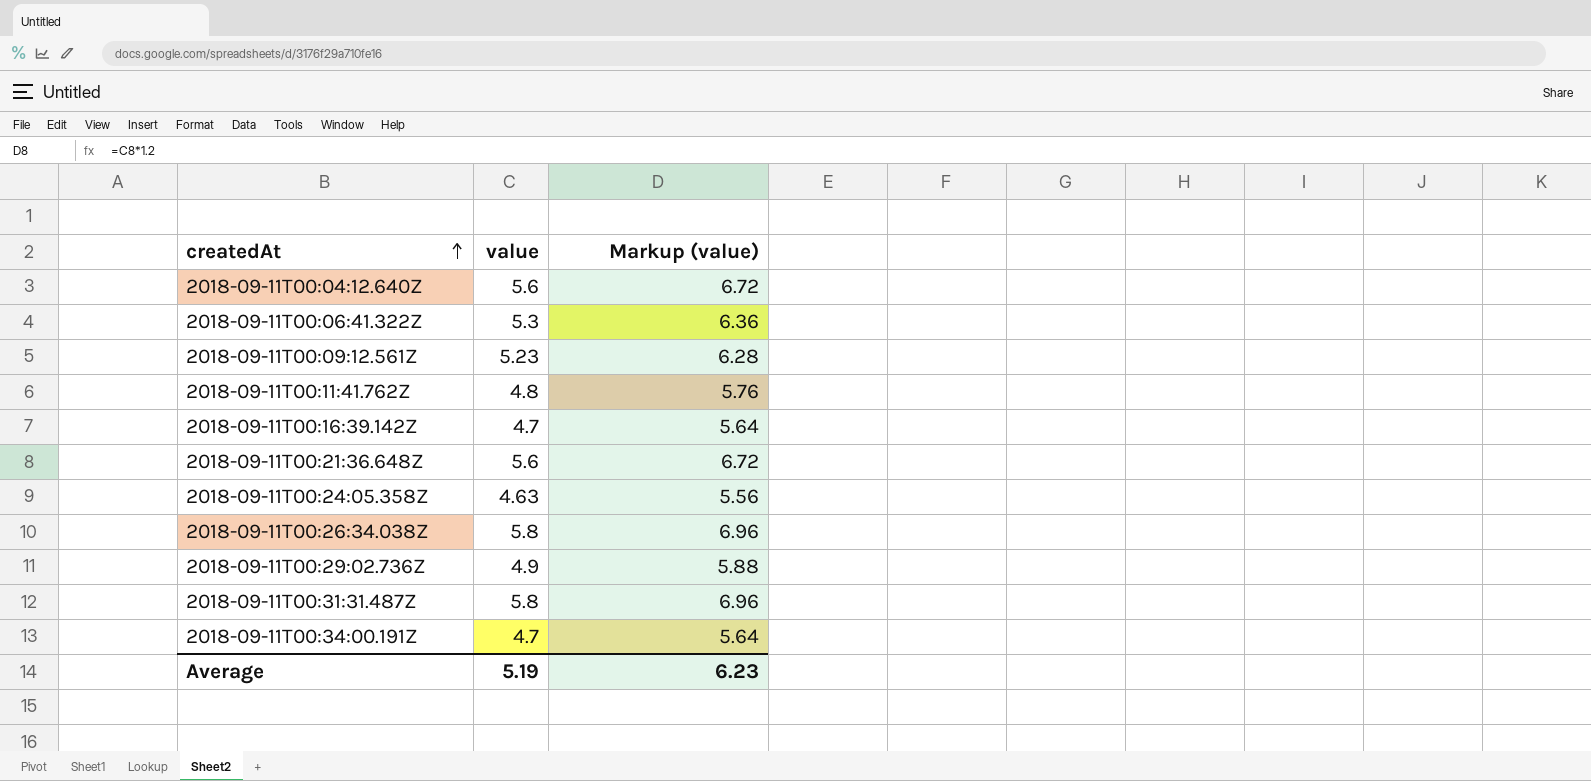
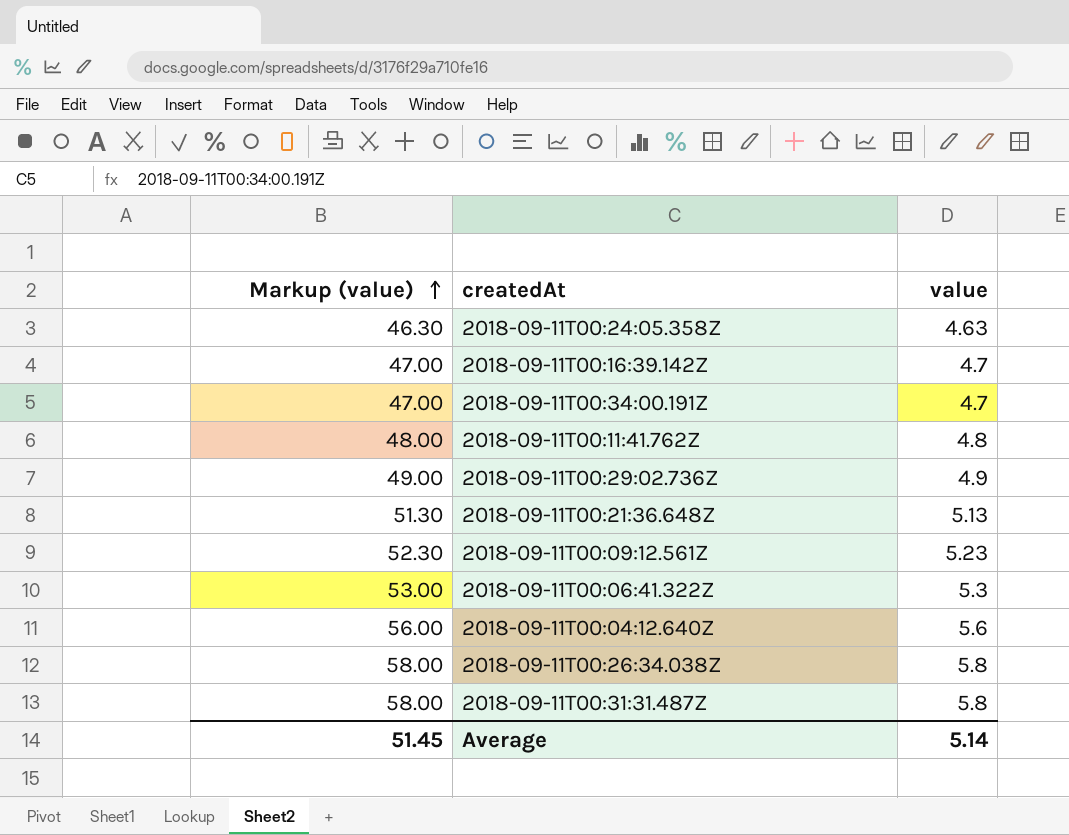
row order: createdAt ascending -> Markup (value) ascending
column Markup (value) | formula: [value] * 1.2 -> [value] * 10
column Markup (value) | position: 3 -> 1
2018-09-11T00:21:36.648Z | value: 5.6 -> 5.13
Average | Markup (value): 6.23 -> 51.45
Average | value: 5.19 -> 5.14

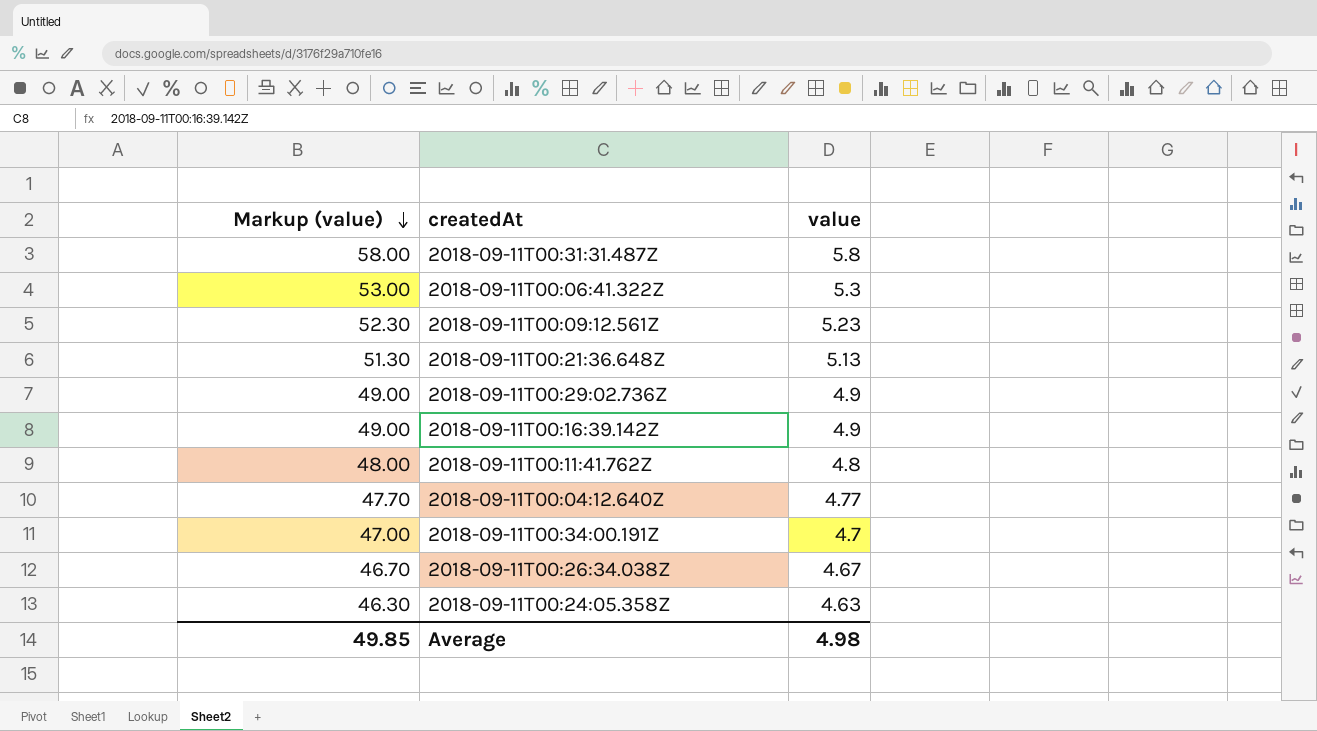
row order: Markup (value) ascending -> Markup (value) descending
2018-09-11T00:16:39.142Z | Markup (value): 47.00 -> 49.00
2018-09-11T00:16:39.142Z | value: 4.7 -> 4.9
2018-09-11T00:04:12.640Z | Markup (value): 56.00 -> 47.70
2018-09-11T00:04:12.640Z | value: 5.6 -> 4.77
2018-09-11T00:26:34.038Z | Markup (value): 58.00 -> 46.70
2018-09-11T00:26:34.038Z | value: 5.8 -> 4.67
Average | Markup (value): 51.45 -> 49.85
Average | value: 5.14 -> 4.98

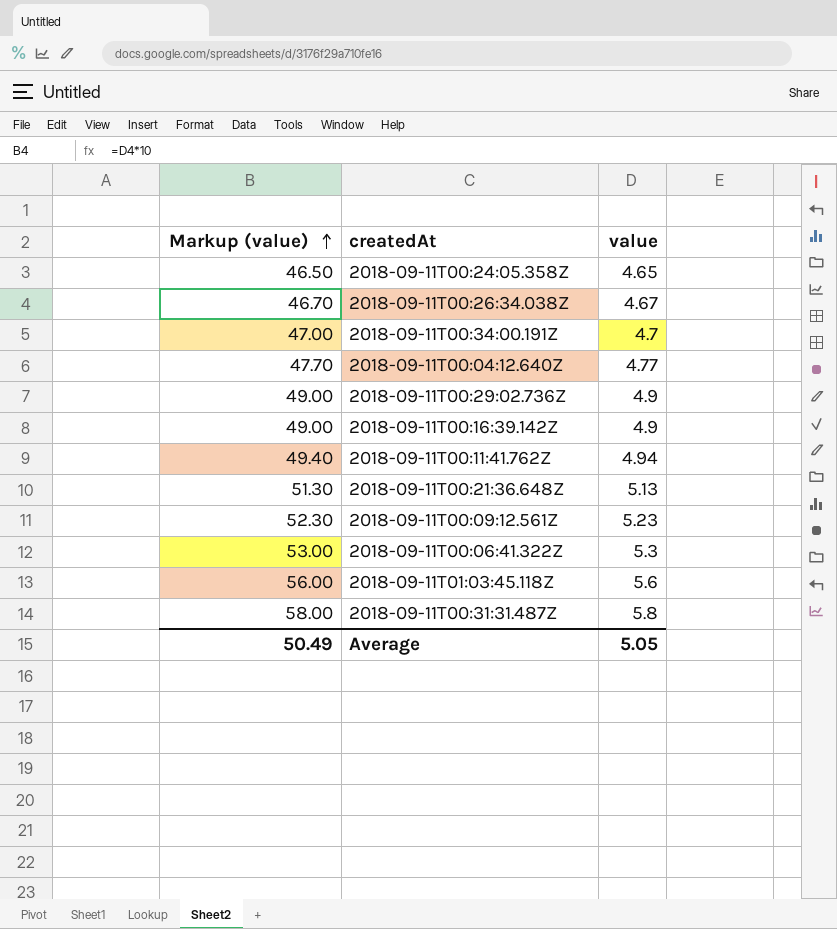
row order: Markup (value) descending -> Markup (value) ascending
2018-09-11T00:24:05.358Z | Markup (value): 46.30 -> 46.50
2018-09-11T00:24:05.358Z | value: 4.63 -> 4.65
2018-09-11T00:11:41.762Z | Markup (value): 48.00 -> 49.40
2018-09-11T00:11:41.762Z | value: 4.8 -> 4.94
row 2018-09-11T01:03:45.118Z: none -> 56.00 | 5.6
Average | Markup (value): 49.85 -> 50.49
Average | value: 4.98 -> 5.05

